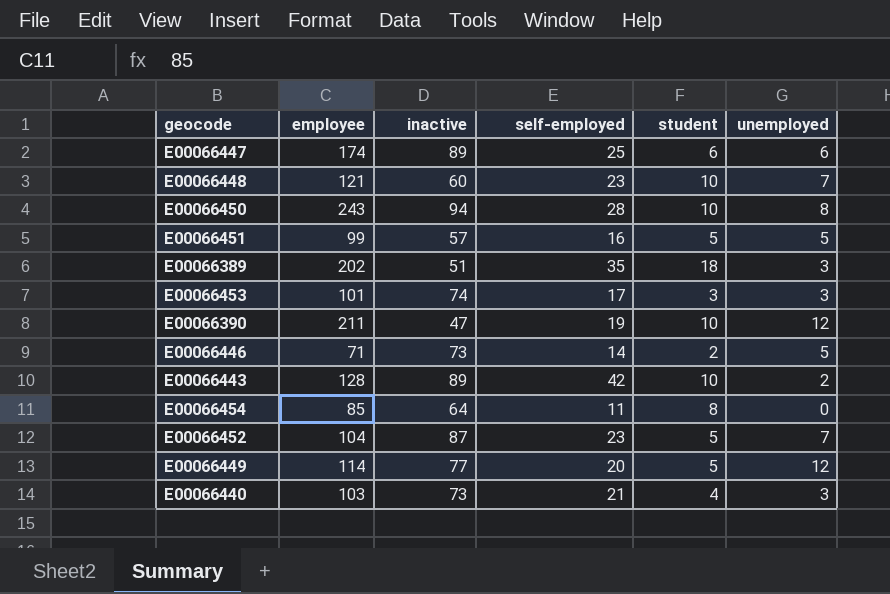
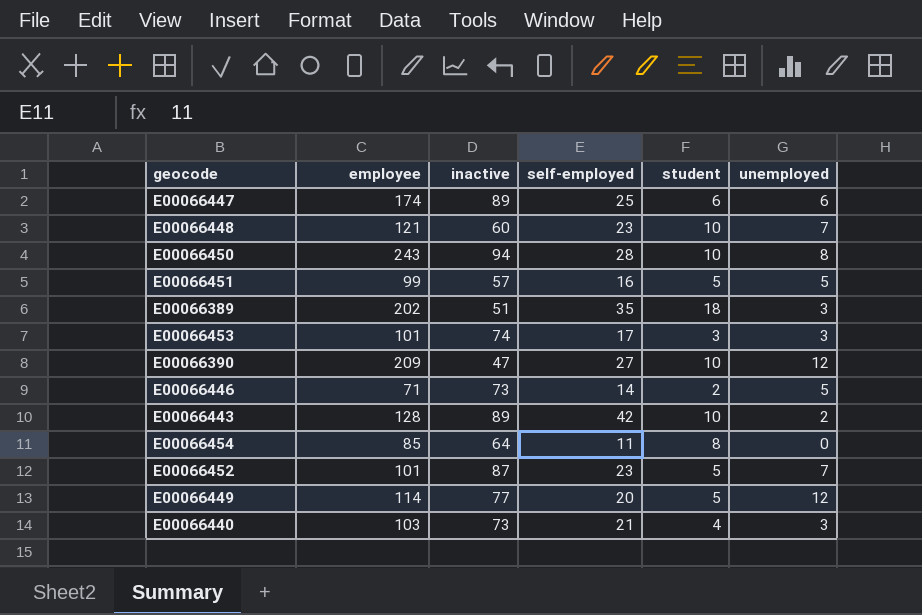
E00066390 | employee: 211 -> 209
E00066390 | self-employed: 19 -> 27
E00066452 | employee: 104 -> 101

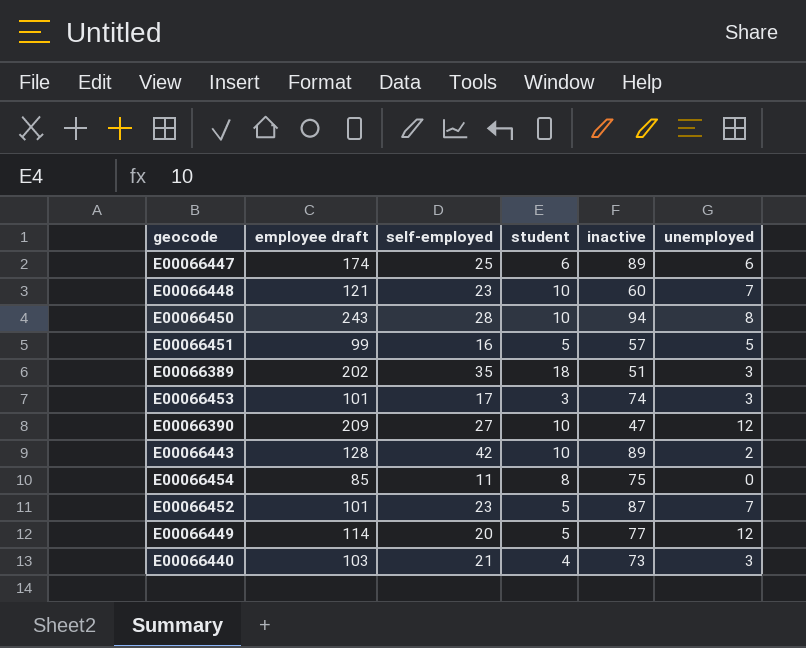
column name: employee -> employee draft
column inactive | position: 3 -> 5
row E00066446: 71 | 73 | 14 | 2 | 5 -> none
E00066454 | inactive: 64 -> 75

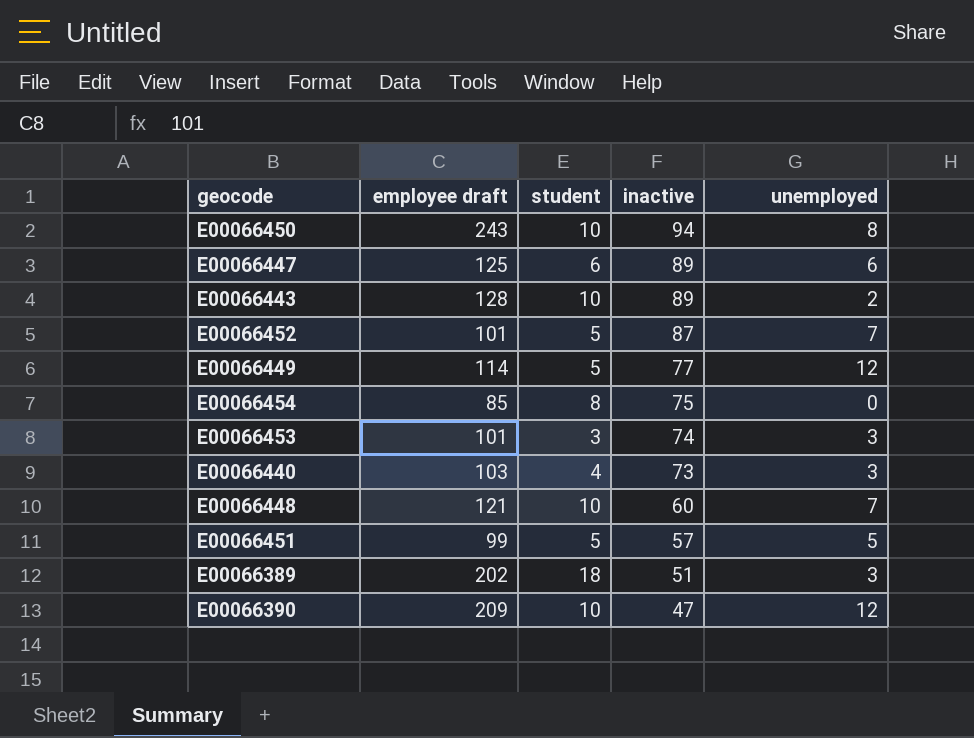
row order: none -> inactive descending
column self-employed | position: 3 -> none
E00066447 | employee draft: 174 -> 125

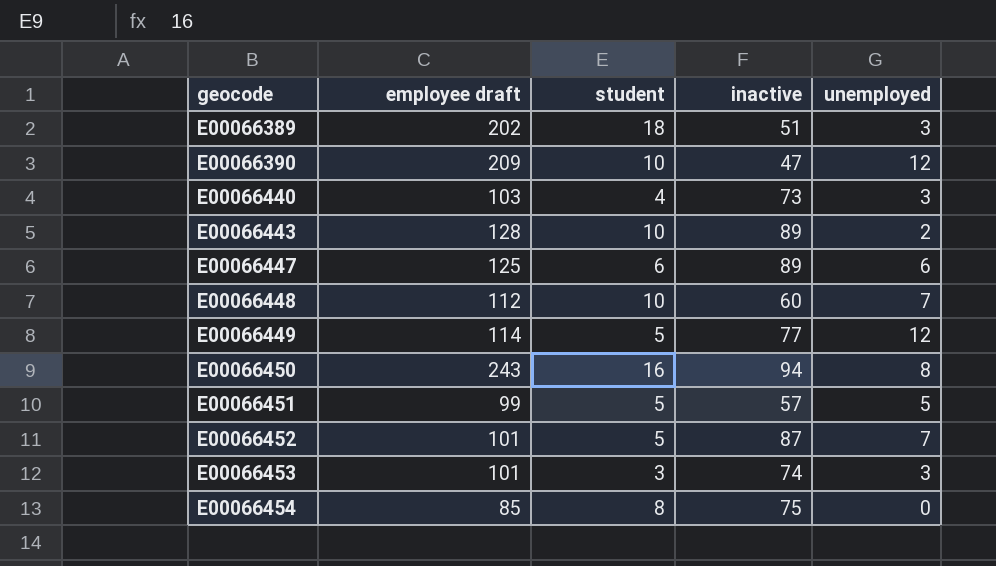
row order: inactive descending -> geocode ascending
E00066448 | employee draft: 121 -> 112
E00066450 | student: 10 -> 16

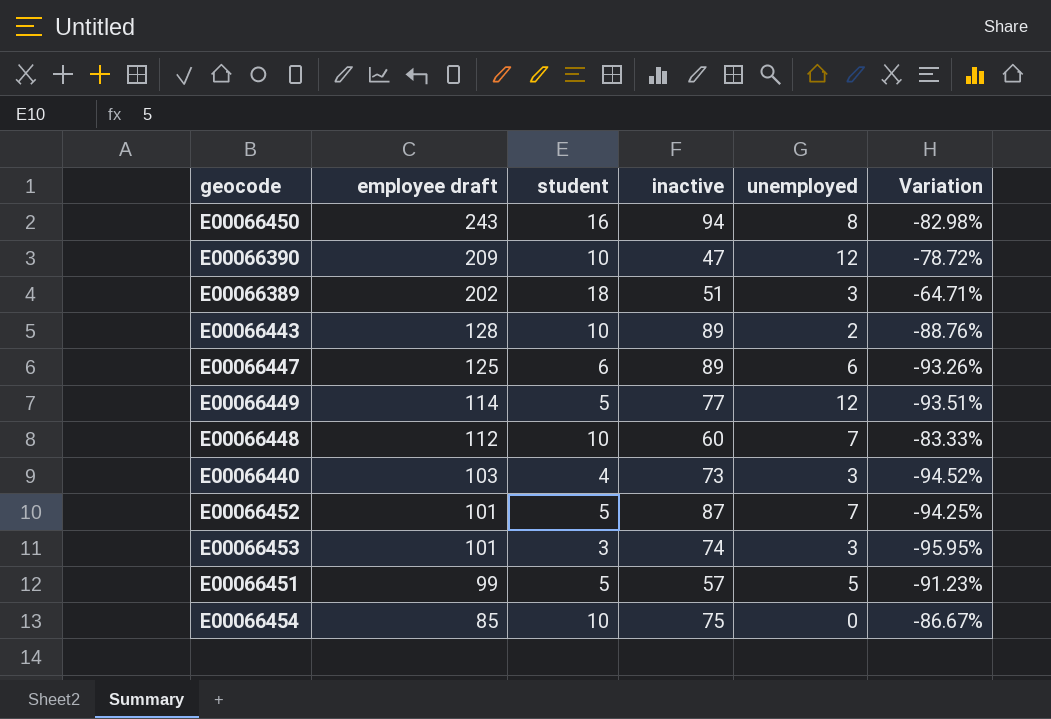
row order: geocode ascending -> employee draft descending
column Variation | formula: none -> ([student] - [inactive]) / [inactive]
E00066454 | student: 8 -> 10

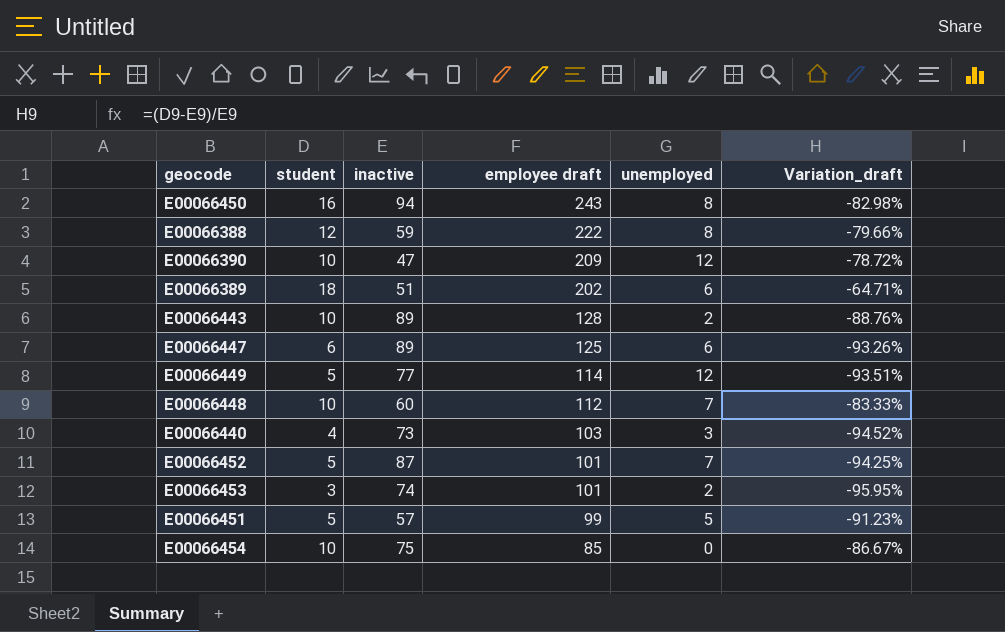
column employee draft | position: 2 -> 4
column name: Variation -> Variation_draft
row E00066388: none -> 12 | 59 | 222 | 8 | -79.66%
E00066389 | unemployed: 3 -> 6
E00066453 | unemployed: 3 -> 2

